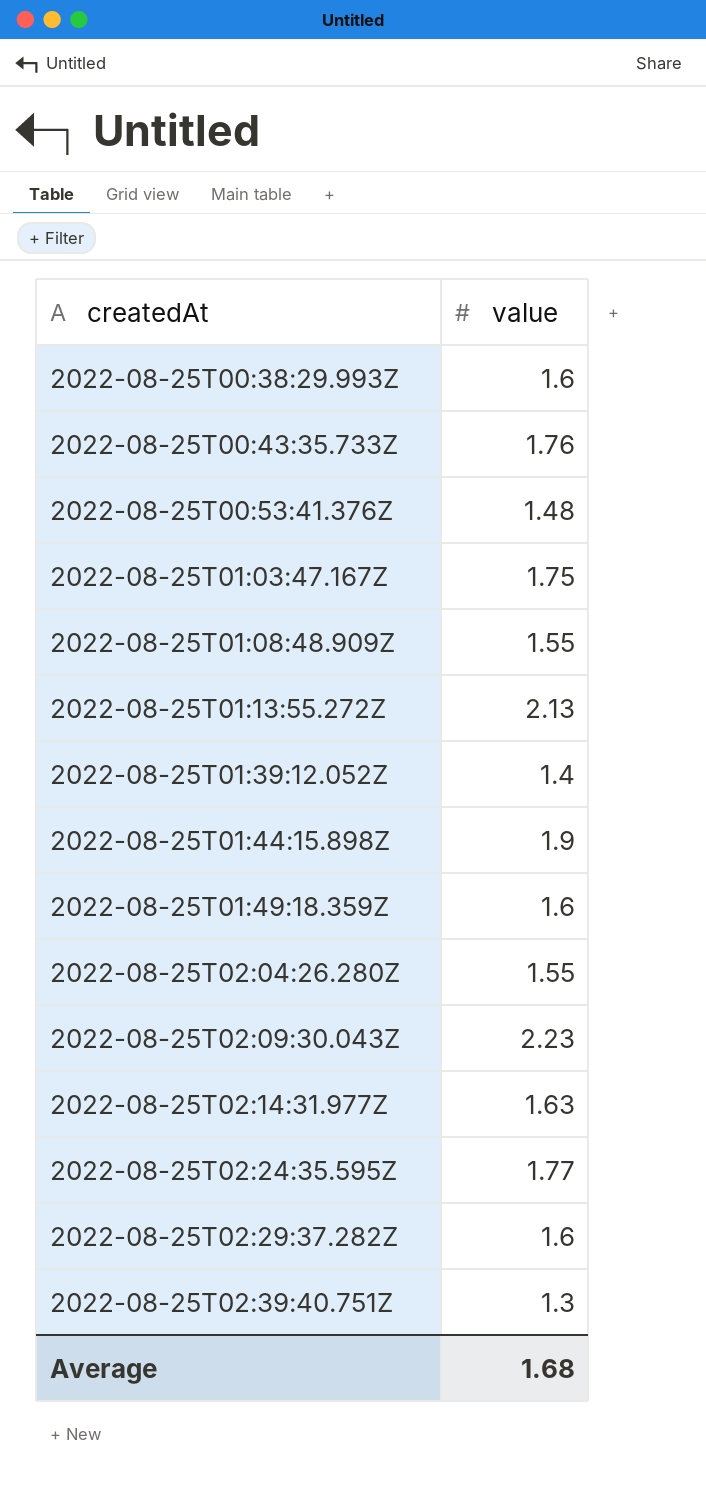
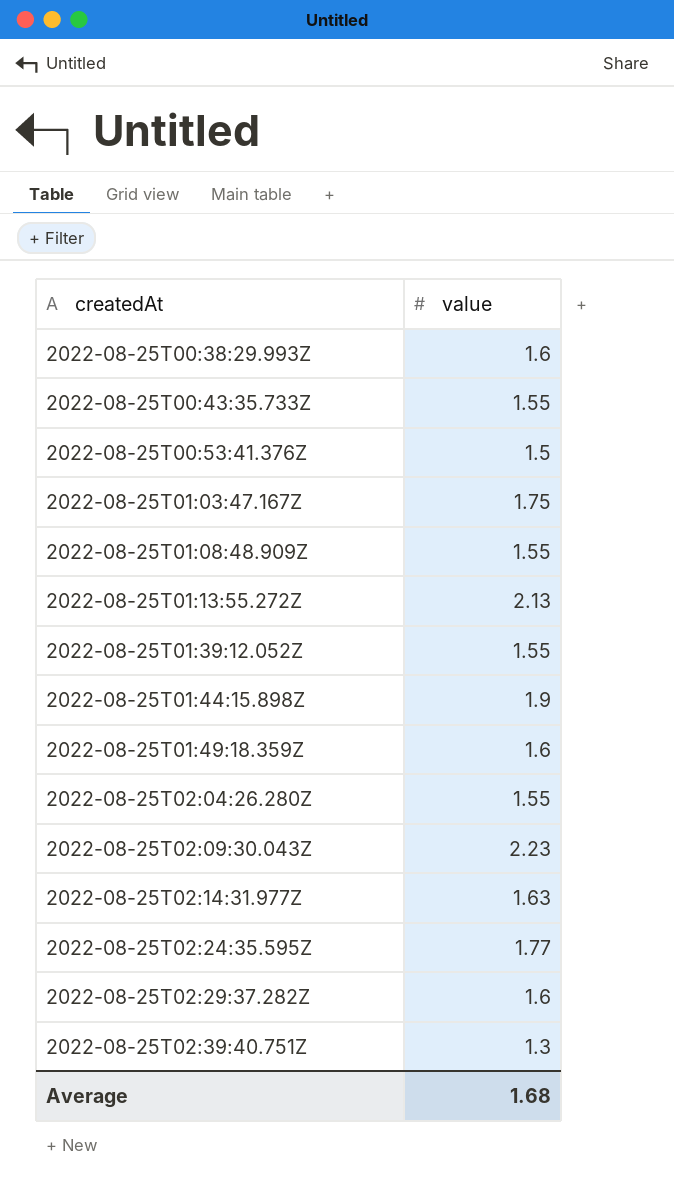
2022-08-25T00:43:35.733Z | value: 1.76 -> 1.55
2022-08-25T00:53:41.376Z | value: 1.48 -> 1.5
2022-08-25T01:39:12.052Z | value: 1.4 -> 1.55

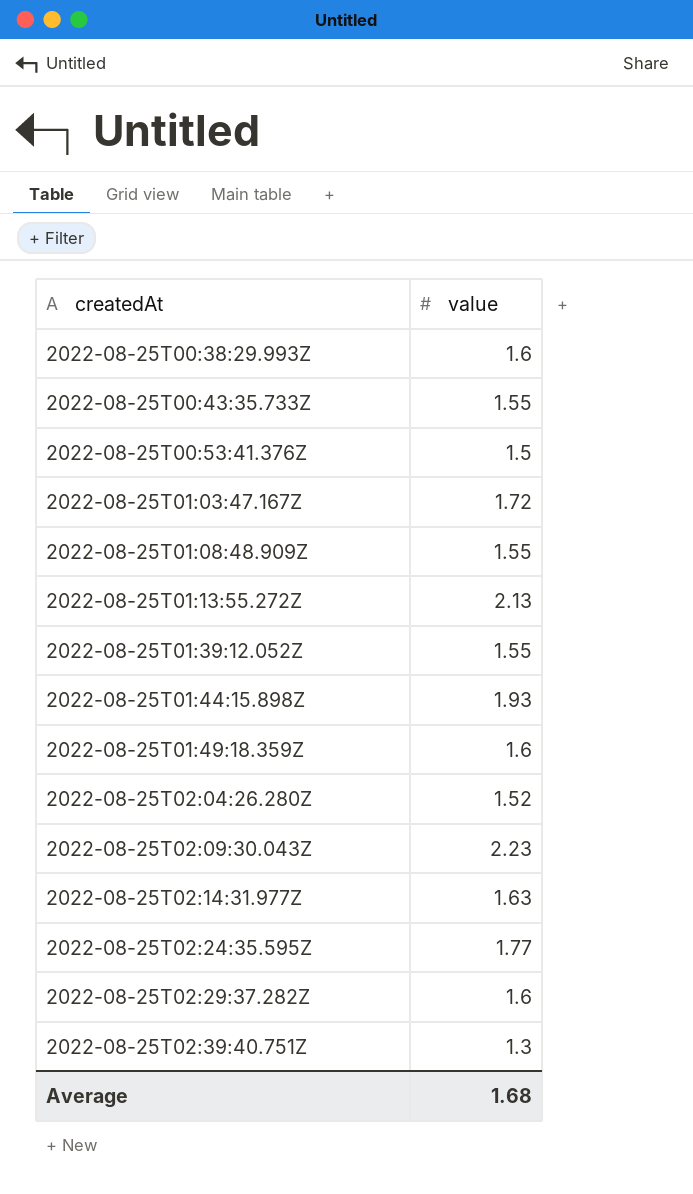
2022-08-25T01:03:47.167Z | value: 1.75 -> 1.72
2022-08-25T01:44:15.898Z | value: 1.9 -> 1.93
2022-08-25T02:04:26.280Z | value: 1.55 -> 1.52

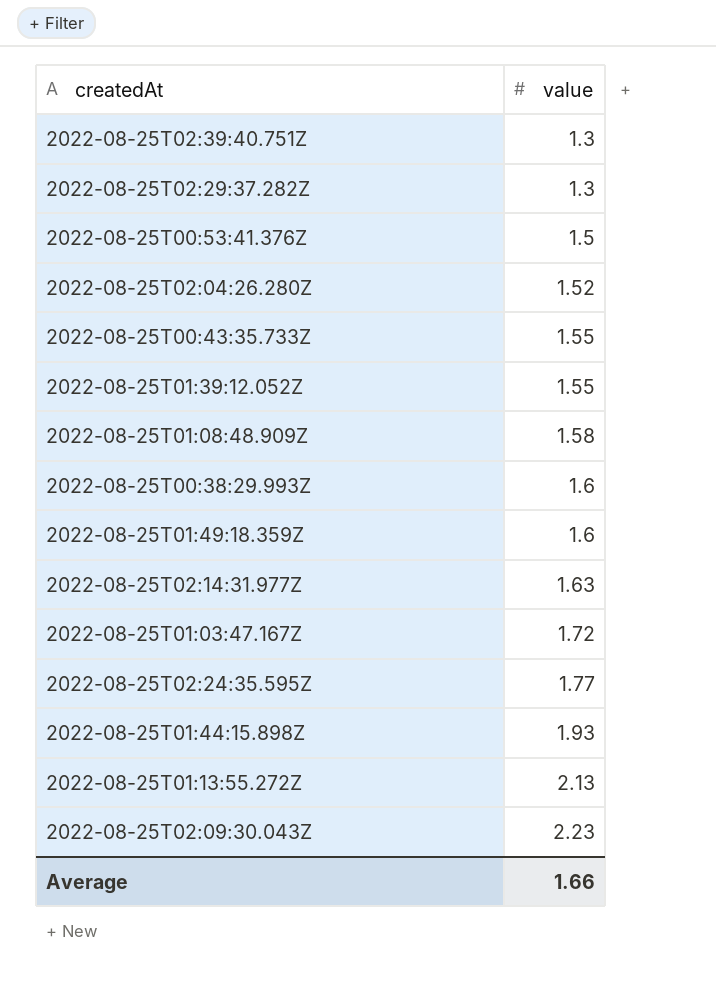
row order: createdAt ascending -> value ascending
2022-08-25T02:29:37.282Z | value: 1.6 -> 1.3
2022-08-25T01:08:48.909Z | value: 1.55 -> 1.58
Average | value: 1.68 -> 1.66

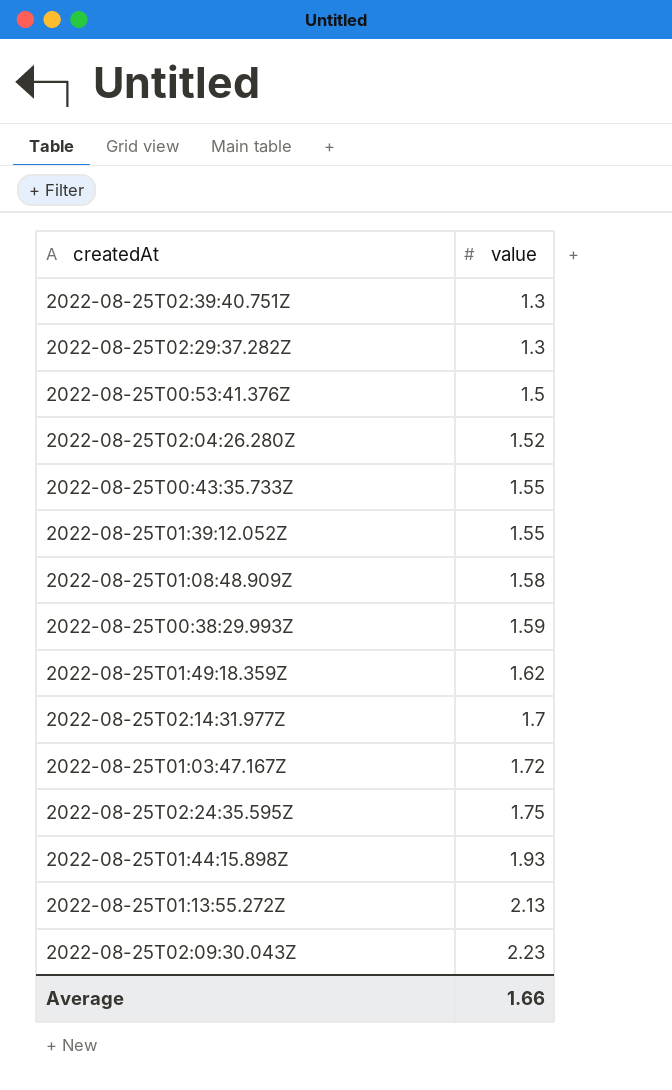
2022-08-25T00:38:29.993Z | value: 1.6 -> 1.59
2022-08-25T01:49:18.359Z | value: 1.6 -> 1.62
2022-08-25T02:14:31.977Z | value: 1.63 -> 1.7
2022-08-25T02:24:35.595Z | value: 1.77 -> 1.75

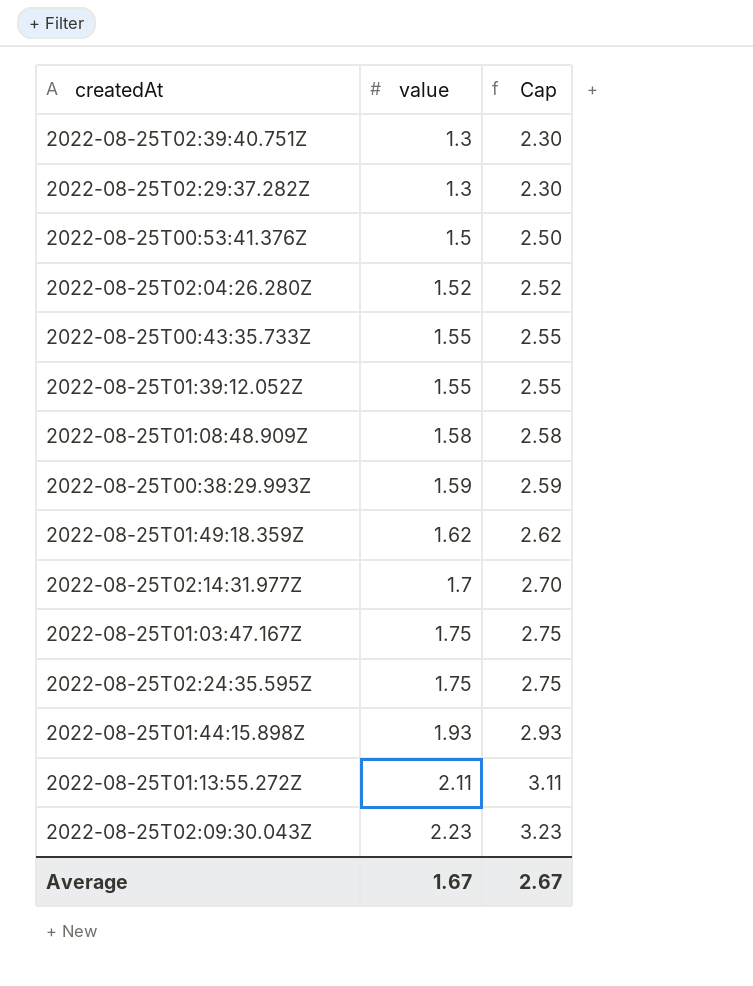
column Cap | formula: none -> [value] + 1
2022-08-25T01:03:47.167Z | value: 1.72 -> 1.75
2022-08-25T01:13:55.272Z | value: 2.13 -> 2.11
Average | value: 1.66 -> 1.67

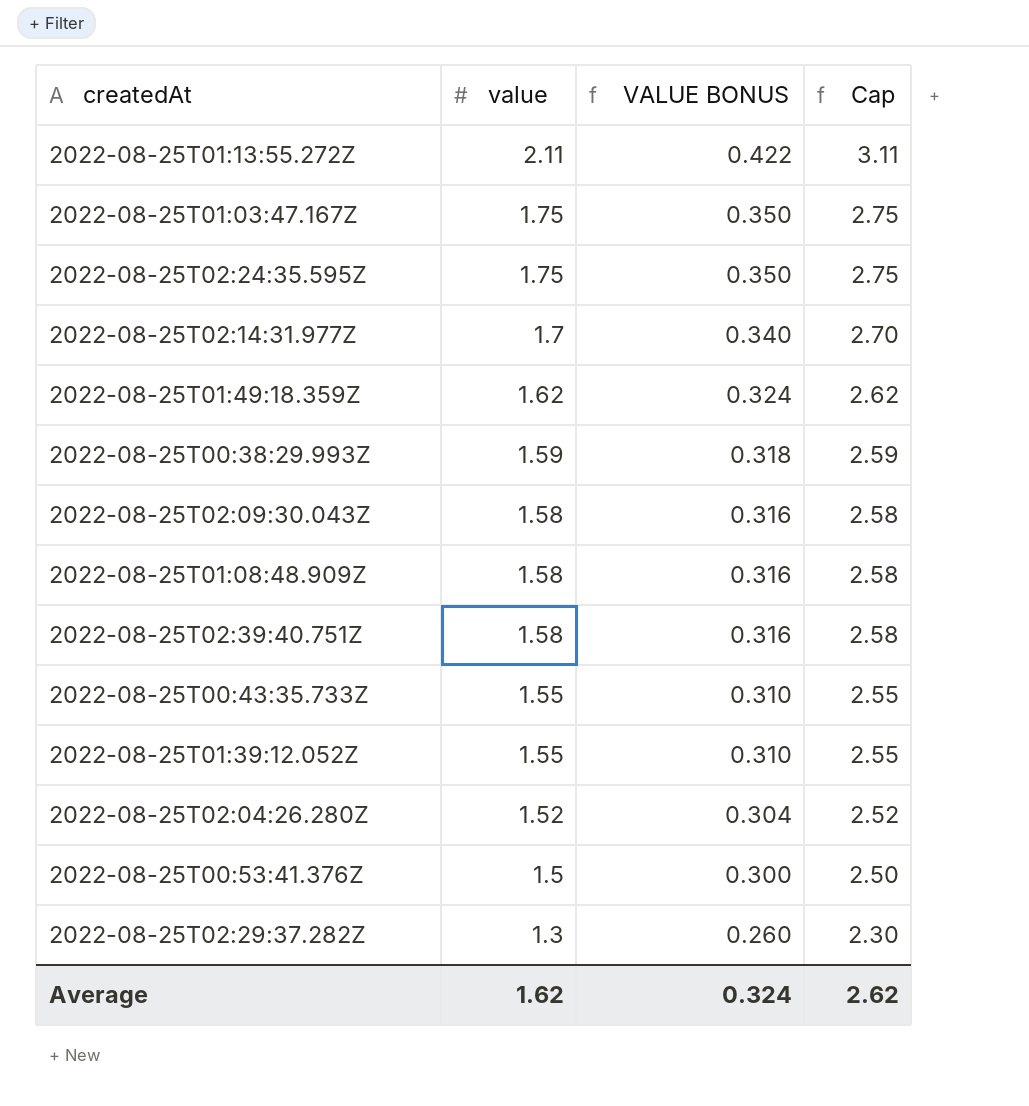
row order: value ascending -> value descending
column VALUE BONUS | formula: none -> [value] * 0.2
row 2022-08-25T01:44:15.898Z: 1.93 | 2.93 -> none
2022-08-25T02:09:30.043Z | value: 2.23 -> 1.58
2022-08-25T02:09:30.043Z | Cap: 3.23 -> 2.58
2022-08-25T02:39:40.751Z | value: 1.3 -> 1.58
2022-08-25T02:39:40.751Z | Cap: 2.30 -> 2.58
Average | value: 1.67 -> 1.62
Average | Cap: 2.67 -> 2.62

